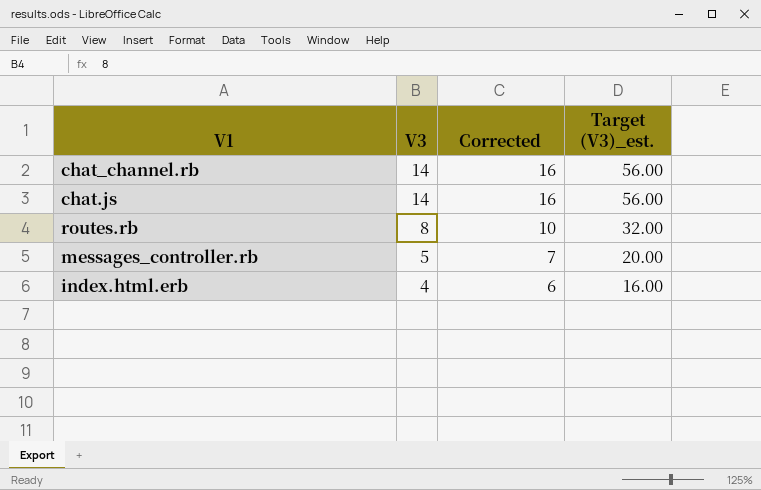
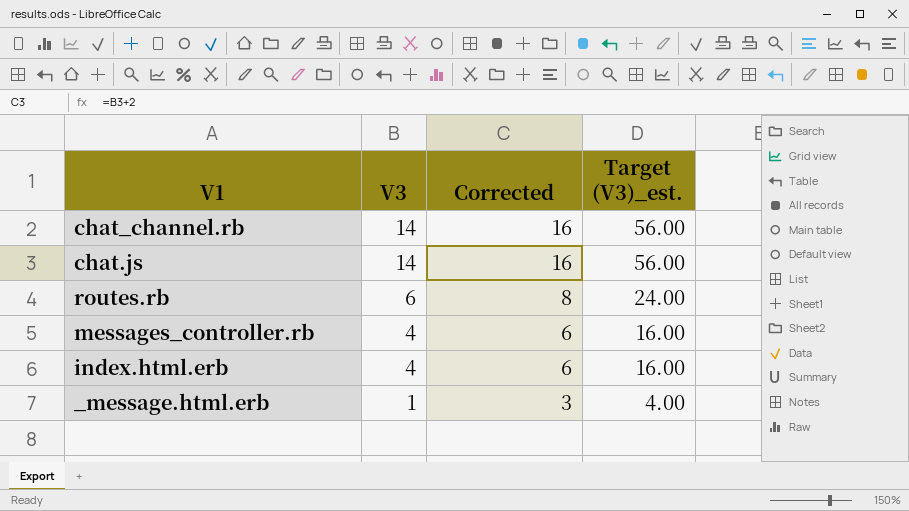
routes.rb | V3: 8 -> 6
routes.rb | Corrected: 10 -> 8
routes.rb | Target (V3)_est.: 32.00 -> 24.00
messages_controller.rb | V3: 5 -> 4
messages_controller.rb | Corrected: 7 -> 6
messages_controller.rb | Target (V3)_est.: 20.00 -> 16.00
row _message.html.erb: none -> 1 | 3 | 4.00

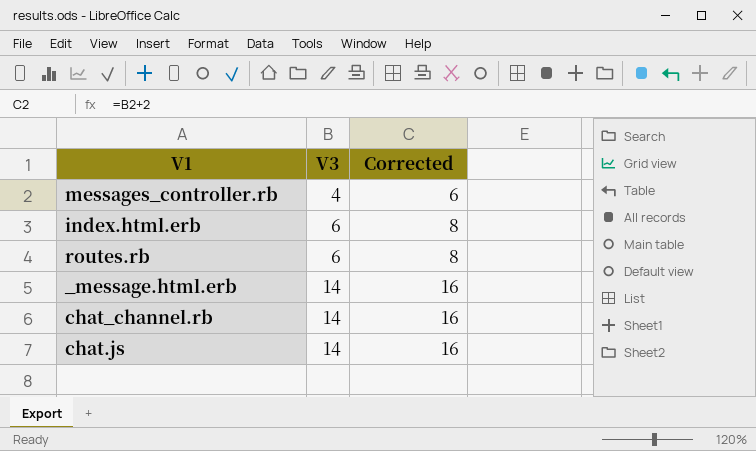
row order: V3 descending -> V3 ascending
column Target (V3)_est. | formula: [V3] * 4 -> none
index.html.erb | V3: 4 -> 6
index.html.erb | Corrected: 6 -> 8
_message.html.erb | V3: 1 -> 14
_message.html.erb | Corrected: 3 -> 16

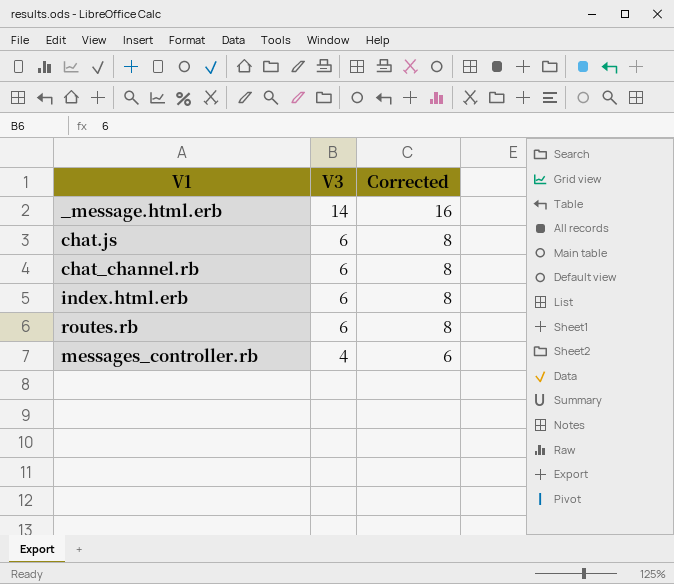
row order: V3 ascending -> V3 descending
chat.js | V3: 14 -> 6
chat.js | Corrected: 16 -> 8
chat_channel.rb | V3: 14 -> 6
chat_channel.rb | Corrected: 16 -> 8

